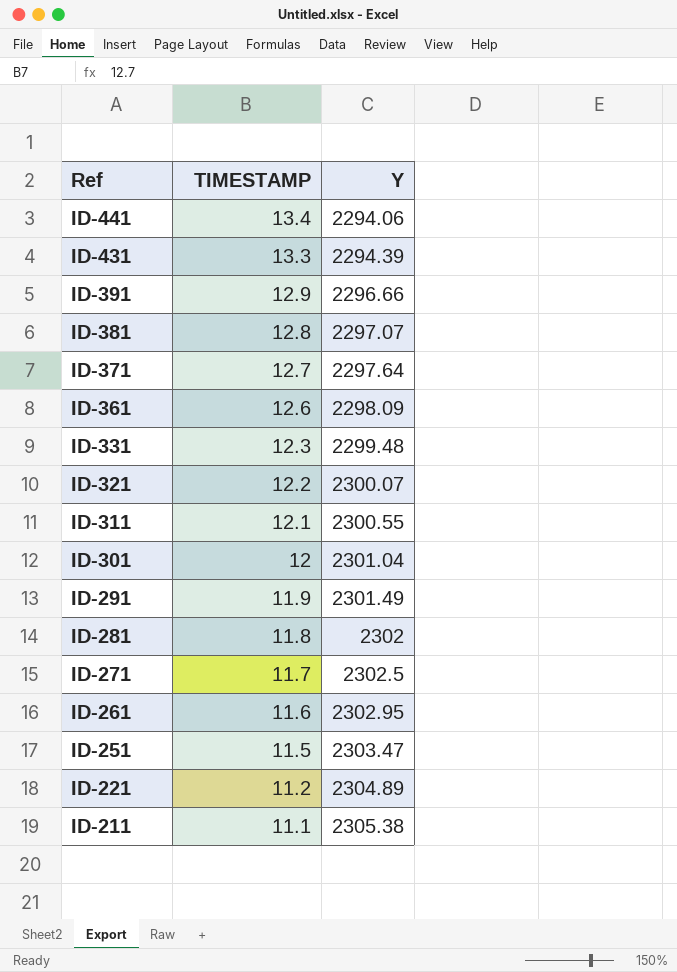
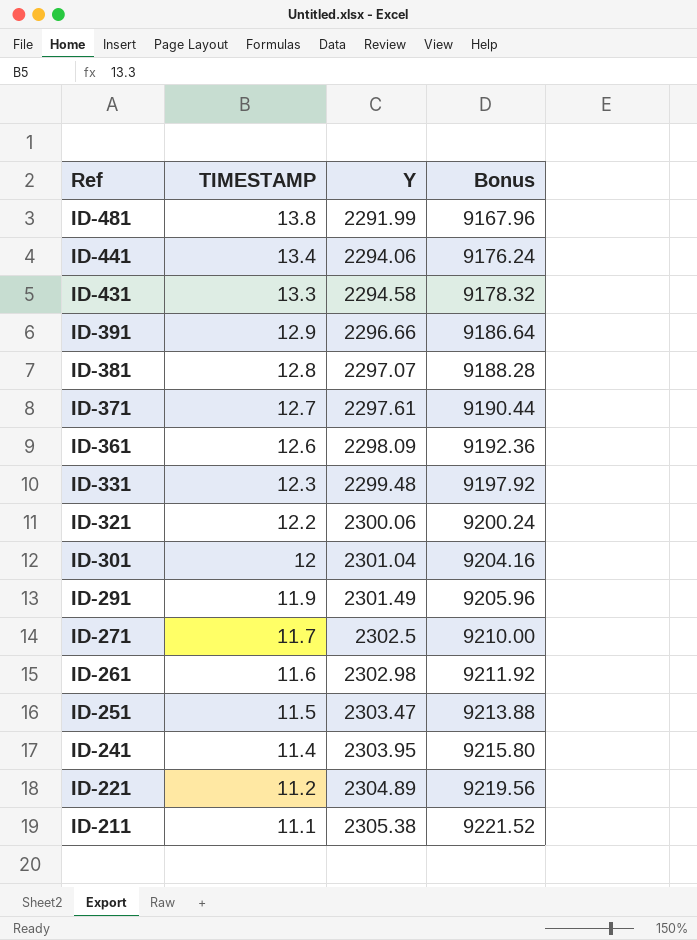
column Bonus | formula: none -> [Y] * 4
row ID-311: 12.1 | 2300.55 -> none
row ID-281: 11.8 | 2302 -> none
row ID-481: none -> 13.8 | 2291.99 | 9167.96
ID-431 | Y: 2294.39 -> 2294.58
ID-371 | Y: 2297.64 -> 2297.61
ID-321 | Y: 2300.07 -> 2300.06
ID-261 | Y: 2302.95 -> 2302.98
row ID-241: none -> 11.4 | 2303.95 | 9215.80

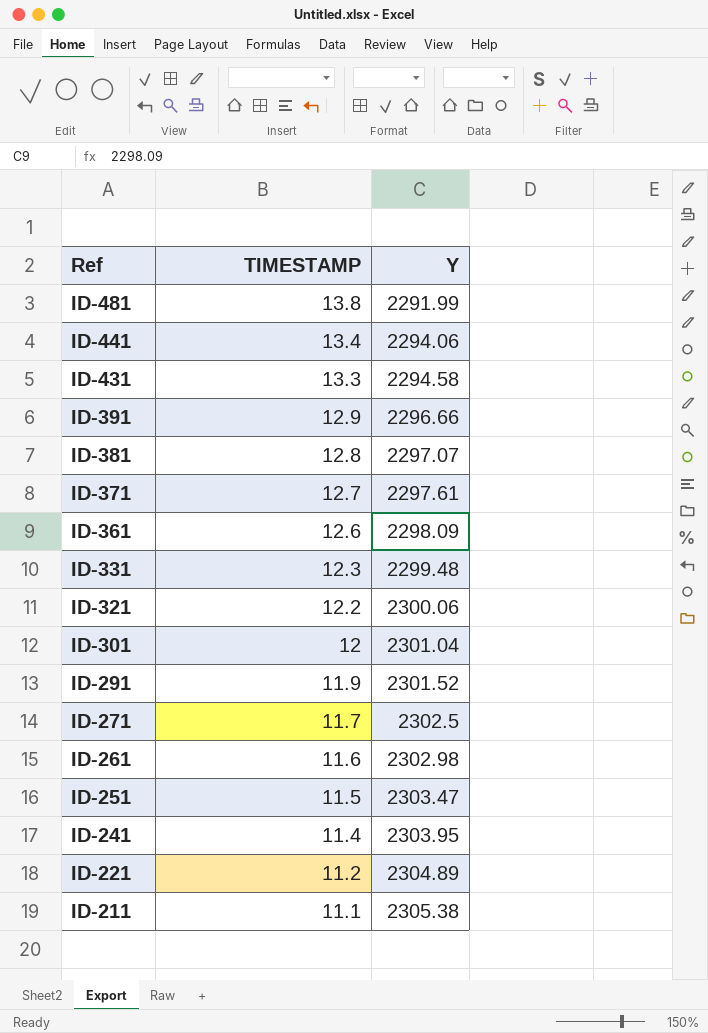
column Bonus | formula: [Y] * 4 -> none
ID-291 | Y: 2301.49 -> 2301.52

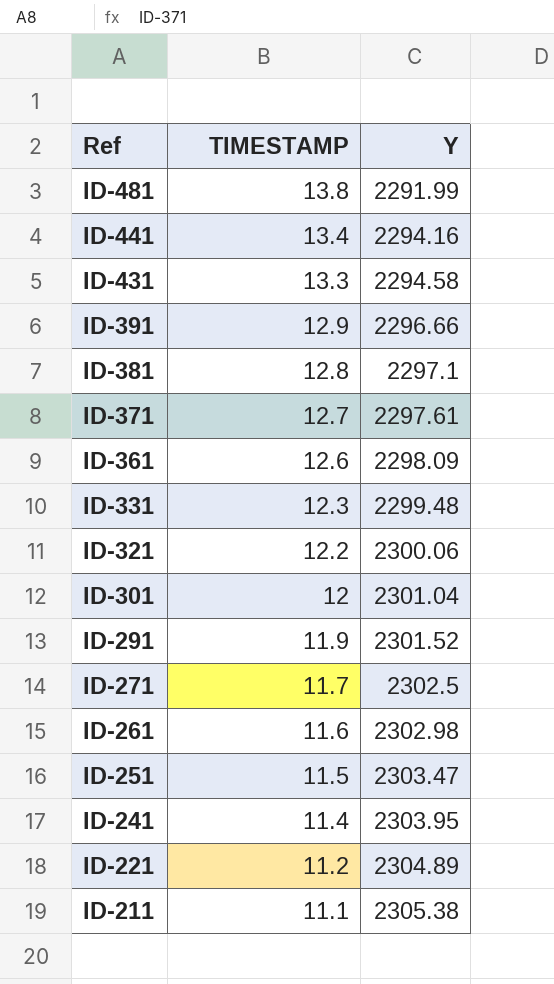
ID-441 | Y: 2294.06 -> 2294.16
ID-381 | Y: 2297.07 -> 2297.1

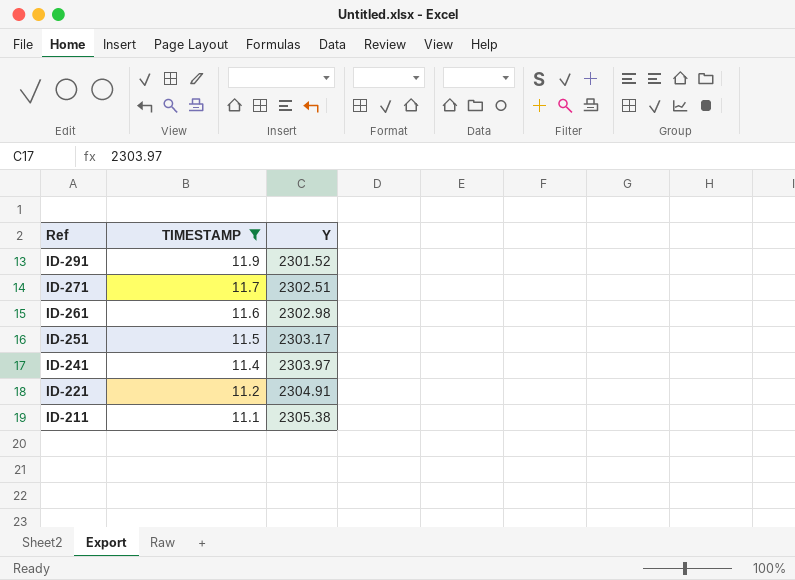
filter: none -> TIMESTAMP <= 11.9
ID-271 | Y: 2302.5 -> 2302.51
ID-251 | Y: 2303.47 -> 2303.17
ID-241 | Y: 2303.95 -> 2303.97
ID-221 | Y: 2304.89 -> 2304.91

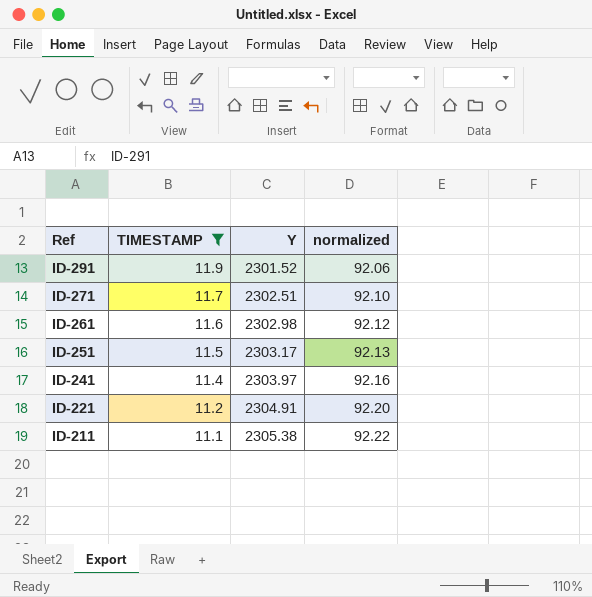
column normalized | formula: none -> [Y] * 0.04

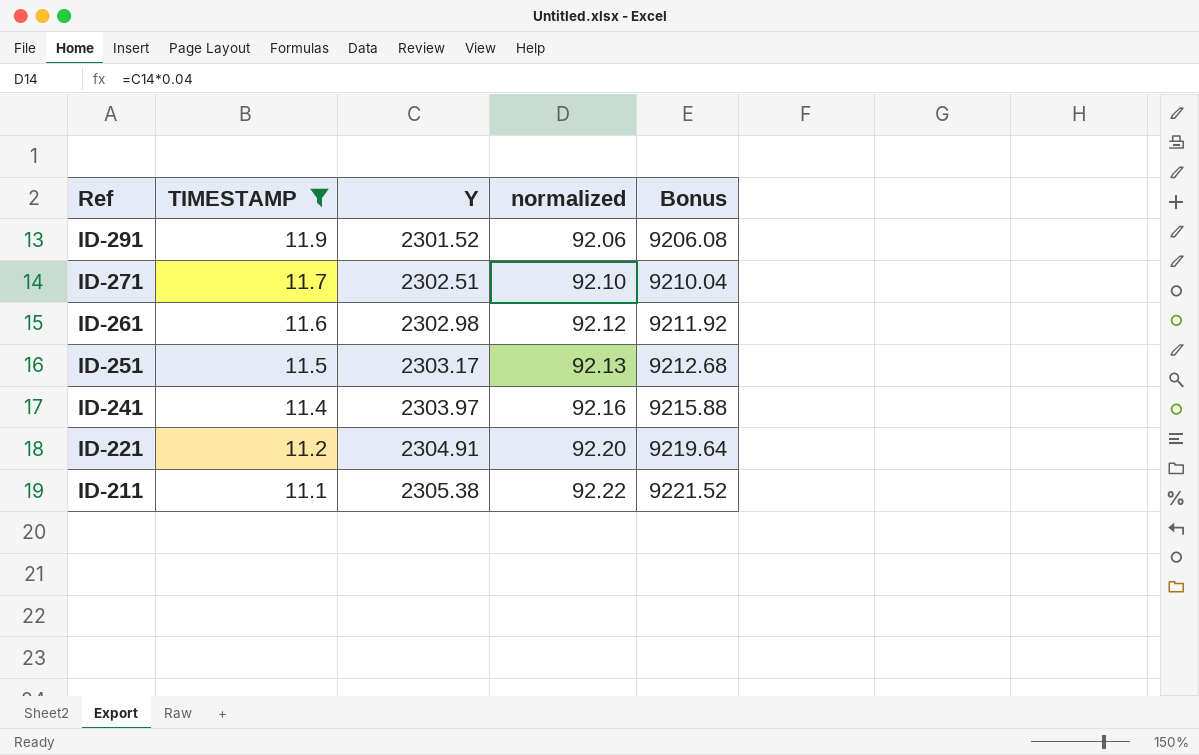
column Bonus | formula: none -> [Y] * 4

